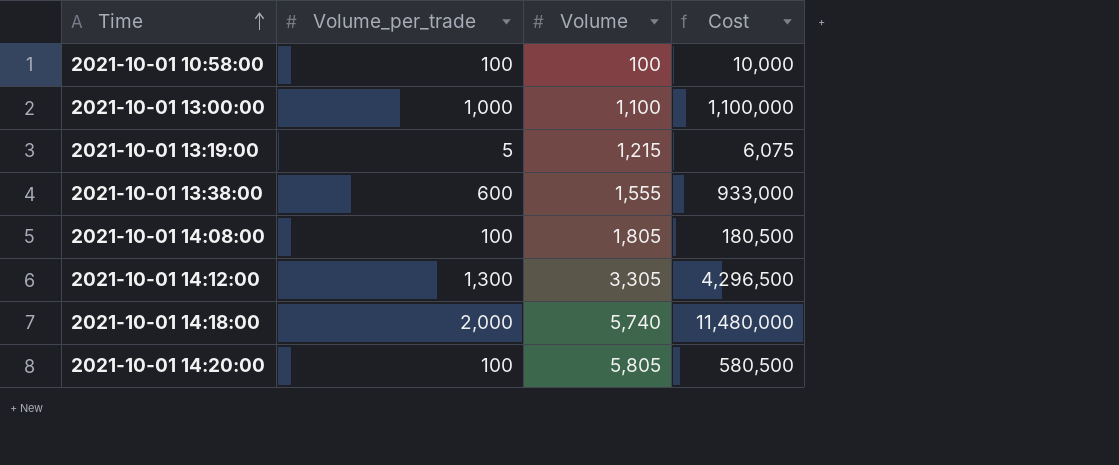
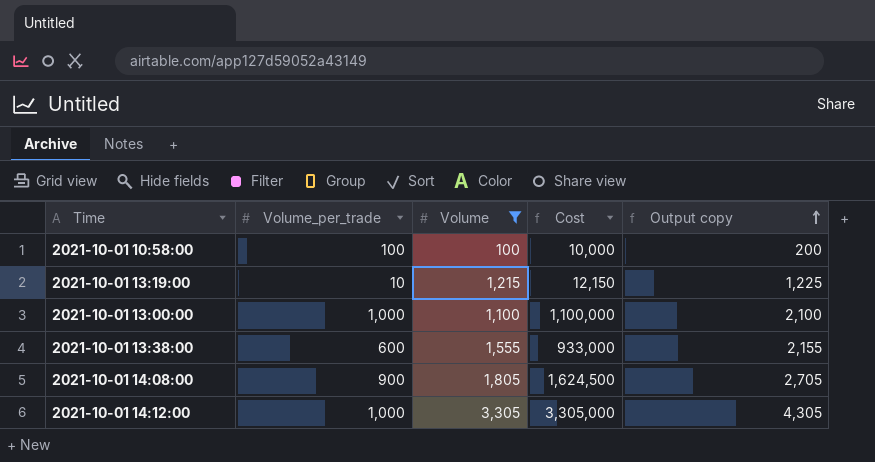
filter: none -> Volume <= 3,305
row order: Time ascending -> Output copy ascending
column Output copy | formula: none -> [Volume_per_trade] + [Volume]
2021-10-01 13:19:00 | Volume_per_trade: 5 -> 10
2021-10-01 13:19:00 | Cost: 6,075 -> 12,150
2021-10-01 14:08:00 | Volume_per_trade: 100 -> 900
2021-10-01 14:08:00 | Cost: 180,500 -> 1,624,500
2021-10-01 14:12:00 | Volume_per_trade: 1,300 -> 1,000
2021-10-01 14:12:00 | Cost: 4,296,500 -> 3,305,000

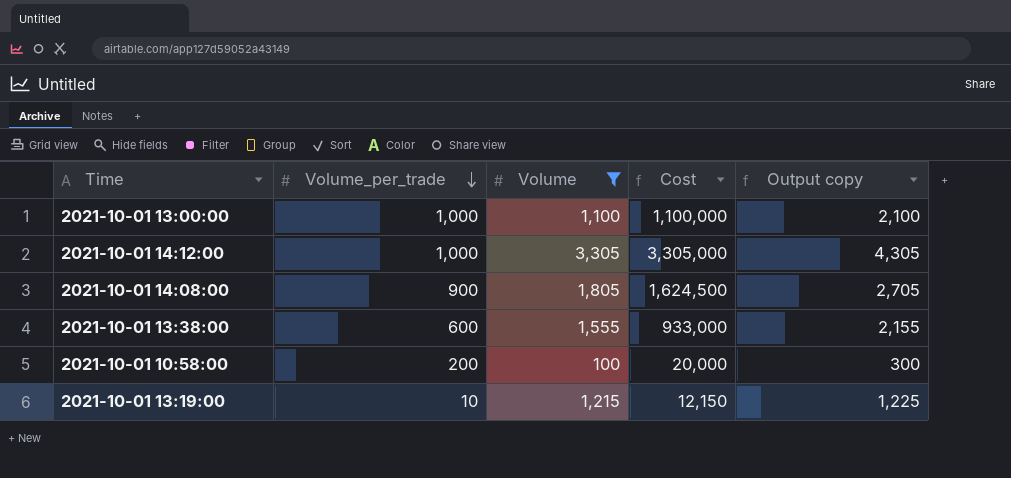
row order: Output copy ascending -> Volume_per_trade descending
2021-10-01 10:58:00 | Volume_per_trade: 100 -> 200
2021-10-01 10:58:00 | Cost: 10,000 -> 20,000
2021-10-01 10:58:00 | Output copy: 200 -> 300

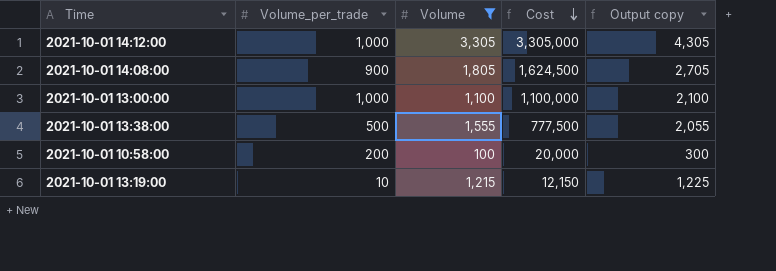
row order: Volume_per_trade descending -> Cost descending
2021-10-01 13:38:00 | Volume_per_trade: 600 -> 500
2021-10-01 13:38:00 | Cost: 933,000 -> 777,500
2021-10-01 13:38:00 | Output copy: 2,155 -> 2,055

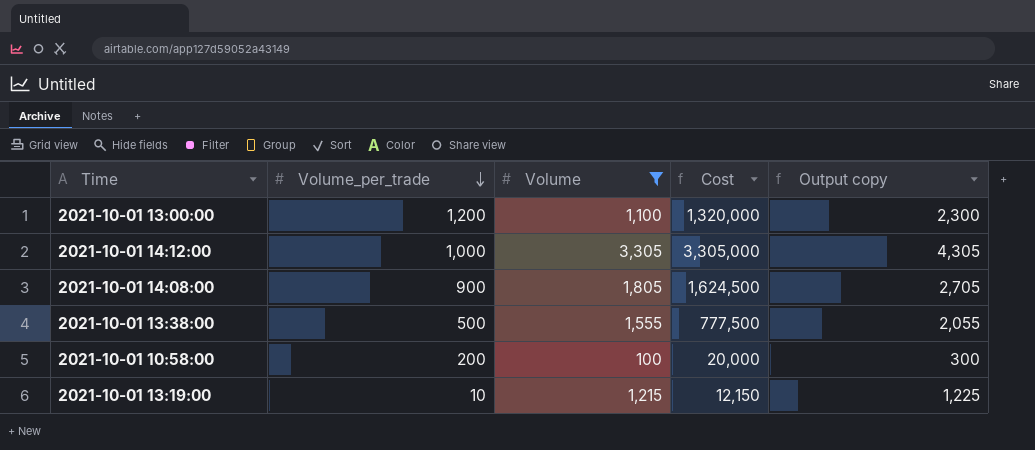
row order: Cost descending -> Volume_per_trade descending
2021-10-01 13:00:00 | Volume_per_trade: 1,000 -> 1,200
2021-10-01 13:00:00 | Cost: 1,100,000 -> 1,320,000
2021-10-01 13:00:00 | Output copy: 2,100 -> 2,300

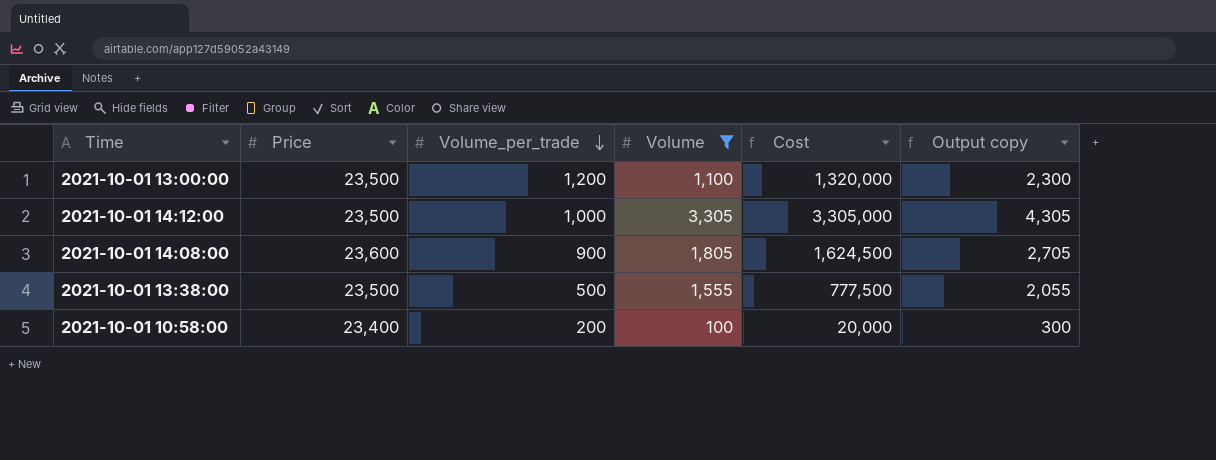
column Price | position: none -> 2
row 2021-10-01 13:19:00: 10 | 1,215 | 12,150 | 1,225 -> none

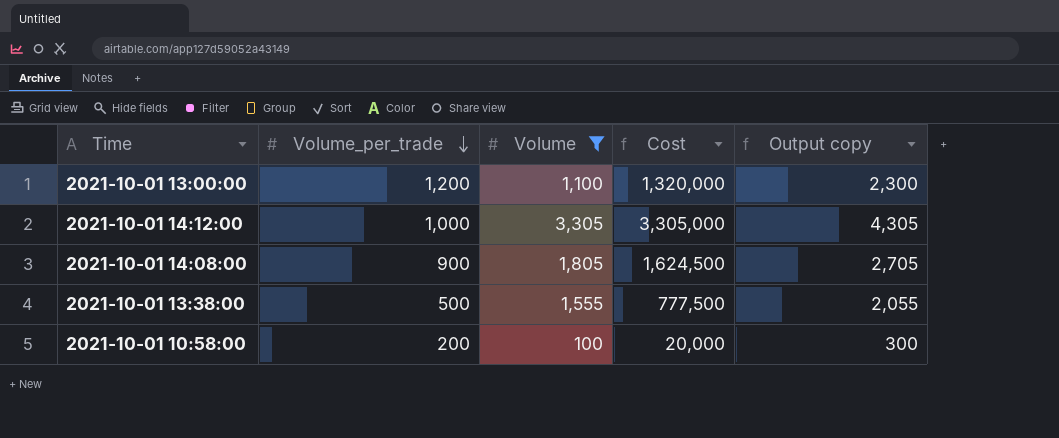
column Price | position: 2 -> none

